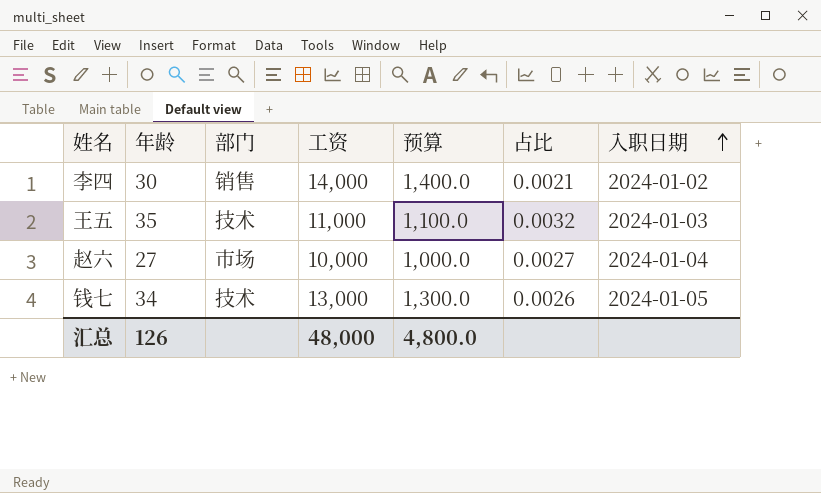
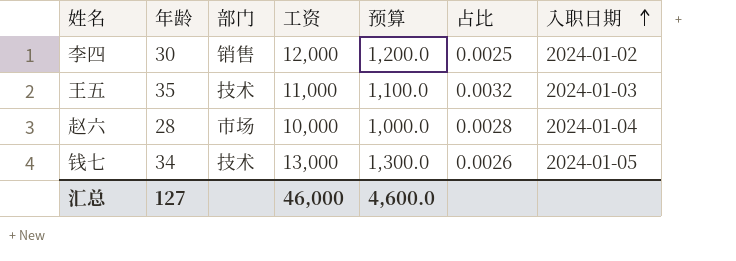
李四 | 工资: 14,000 -> 12,000
李四 | 预算: 1,400.0 -> 1,200.0
李四 | 占比: 0.0021 -> 0.0025
赵六 | 年龄: 27 -> 28
赵六 | 占比: 0.0027 -> 0.0028
汇总 | 年龄: 126 -> 127
汇总 | 工资: 48,000 -> 46,000
汇总 | 预算: 4,800.0 -> 4,600.0

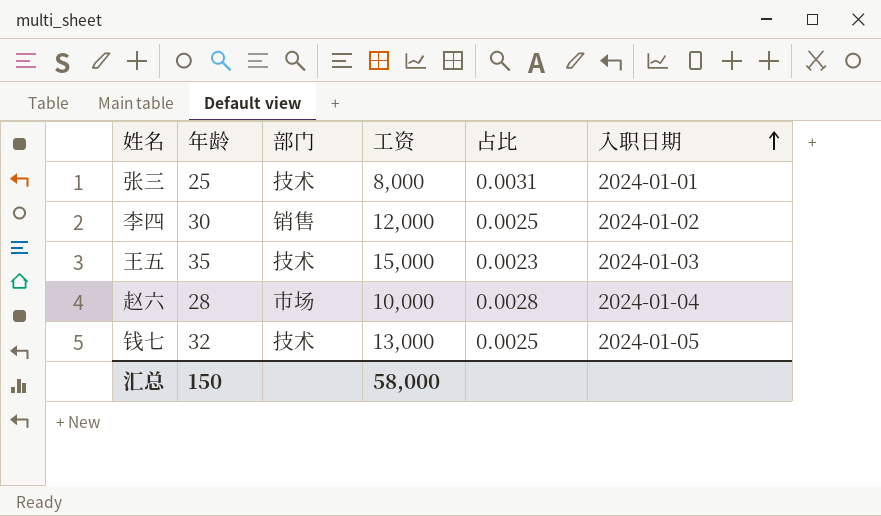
column 预算 | formula: [工资] * 0.1 -> none
row 张三: none -> 25 | 技术 | 8,000 | 0.0031 | 2024-01-01
王五 | 工资: 11,000 -> 15,000
王五 | 占比: 0.0032 -> 0.0023
钱七 | 年龄: 34 -> 32
钱七 | 占比: 0.0026 -> 0.0025
汇总 | 年龄: 127 -> 150
汇总 | 工资: 46,000 -> 58,000

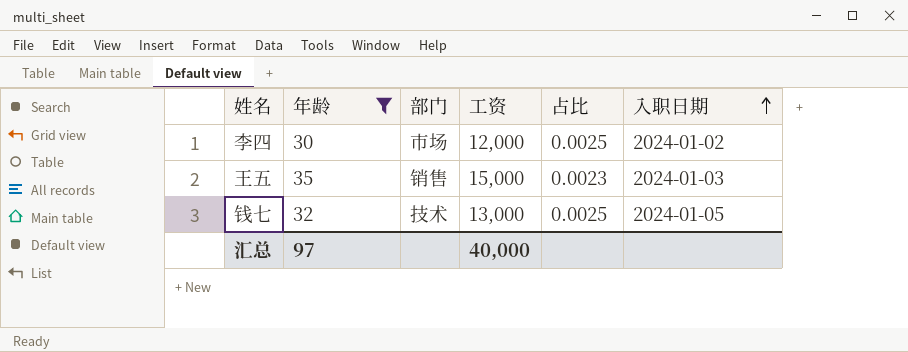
filter: none -> 年龄 >= 30
李四 | 部门: 销售 -> 市场
王五 | 部门: 技术 -> 销售
汇总 | 年龄: 150 -> 97
汇总 | 工资: 58,000 -> 40,000

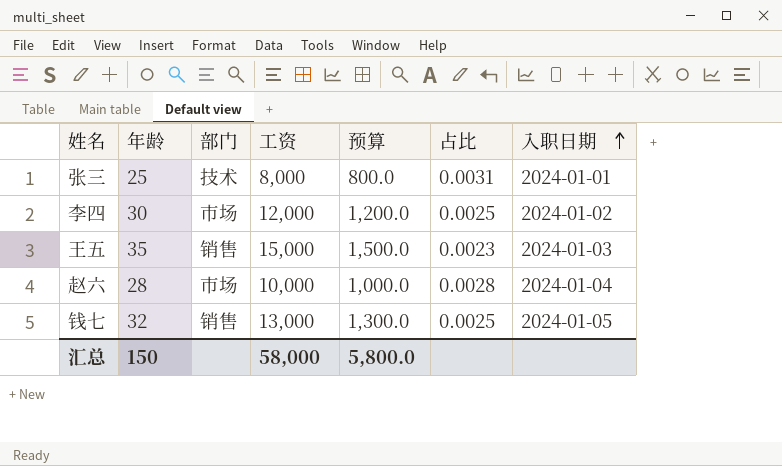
filter: 年龄 >= 30 -> none
column 预算 | formula: none -> [工资] * 0.1
钱七 | 部门: 技术 -> 销售
汇总 | 年龄: 97 -> 150
汇总 | 工资: 40,000 -> 58,000

